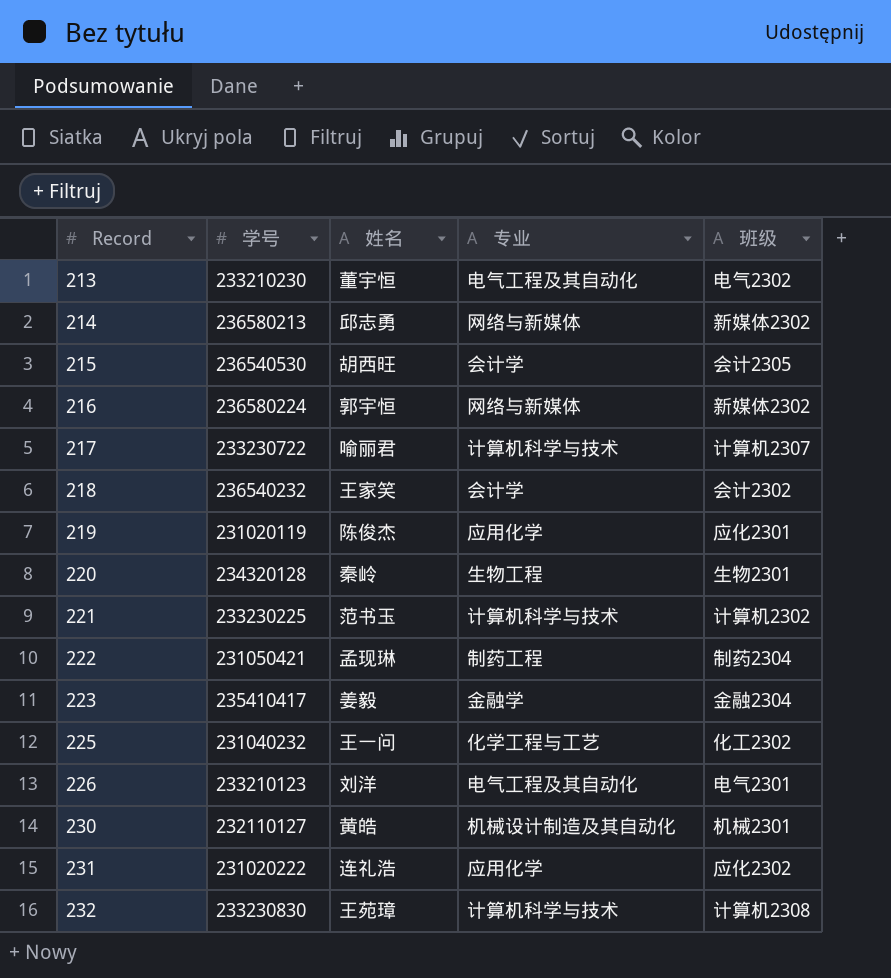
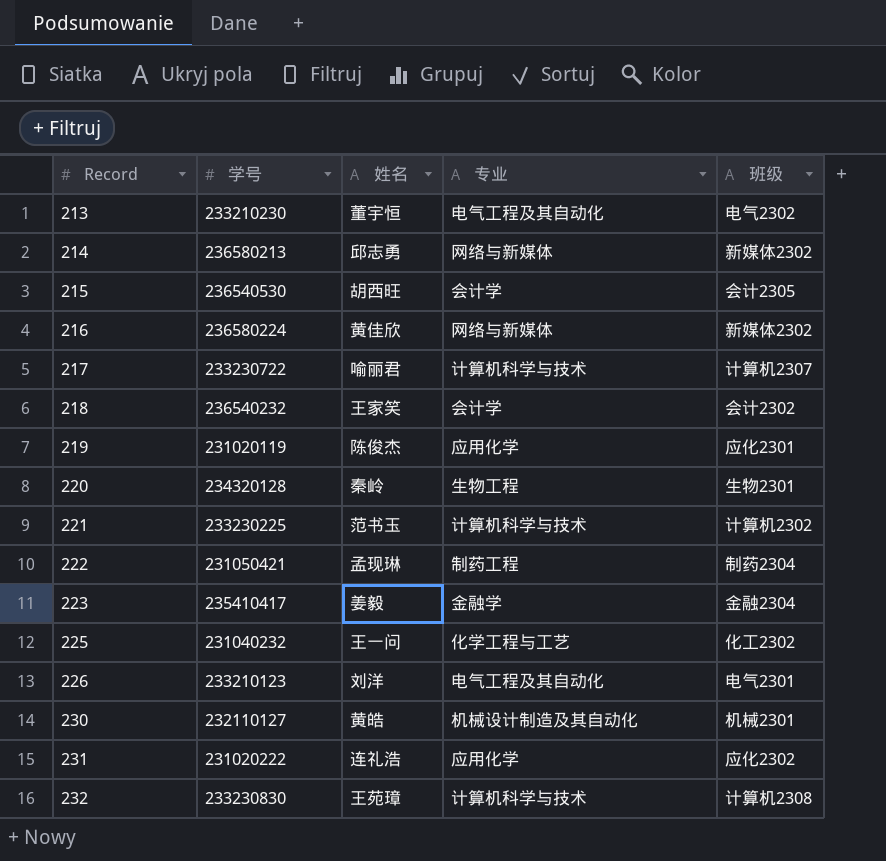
216 | 姓名: 郭宇恒 -> 黄佳欣

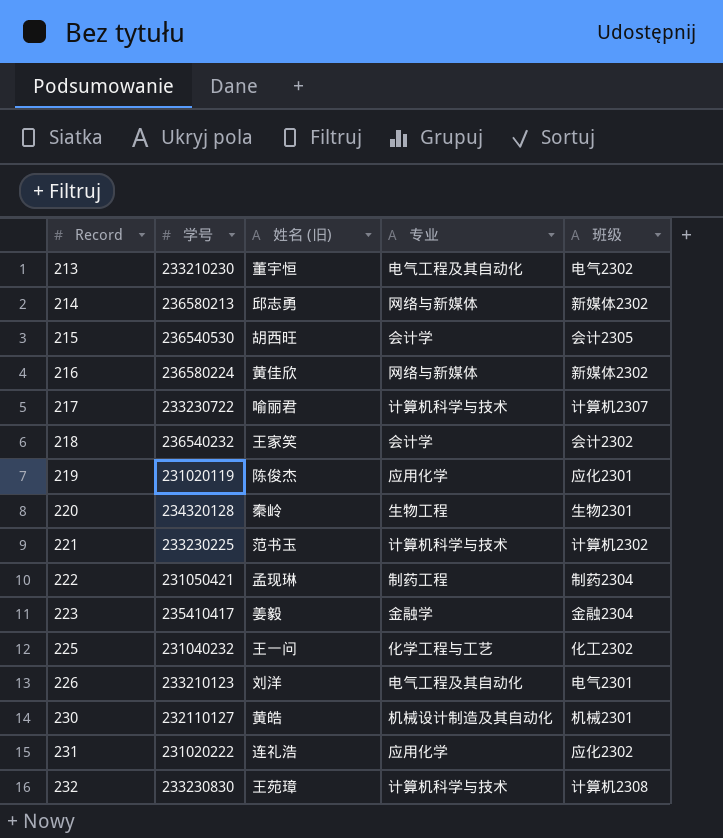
column name: 姓名 -> 姓名 (旧)

